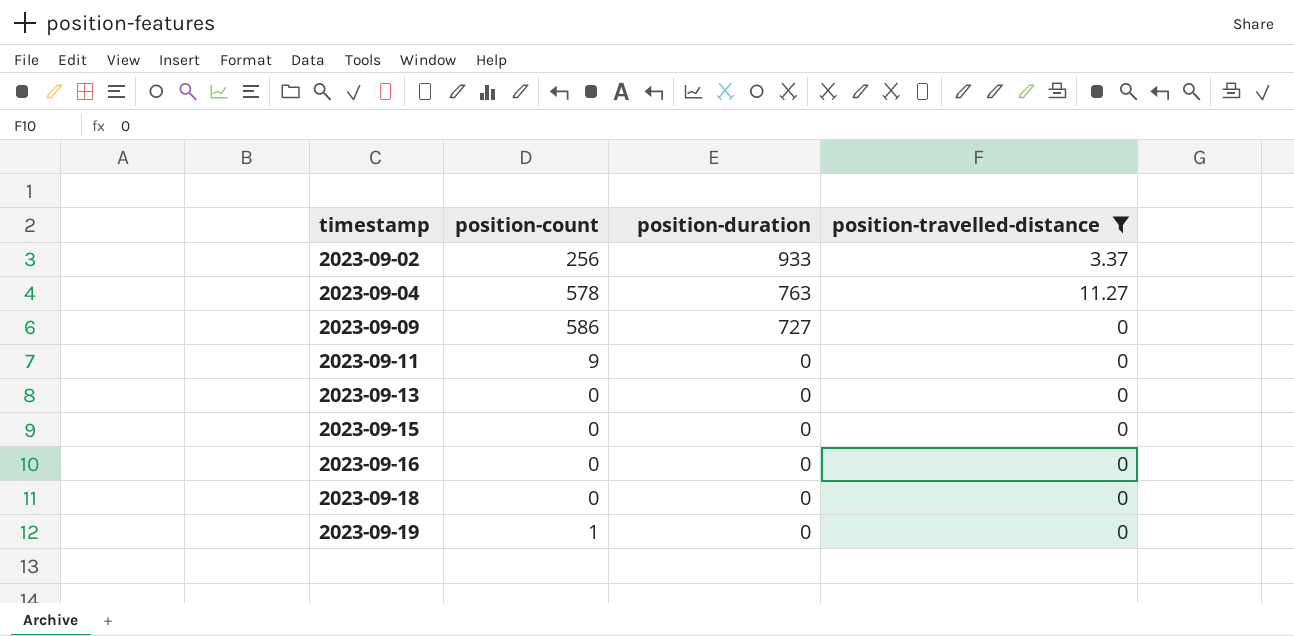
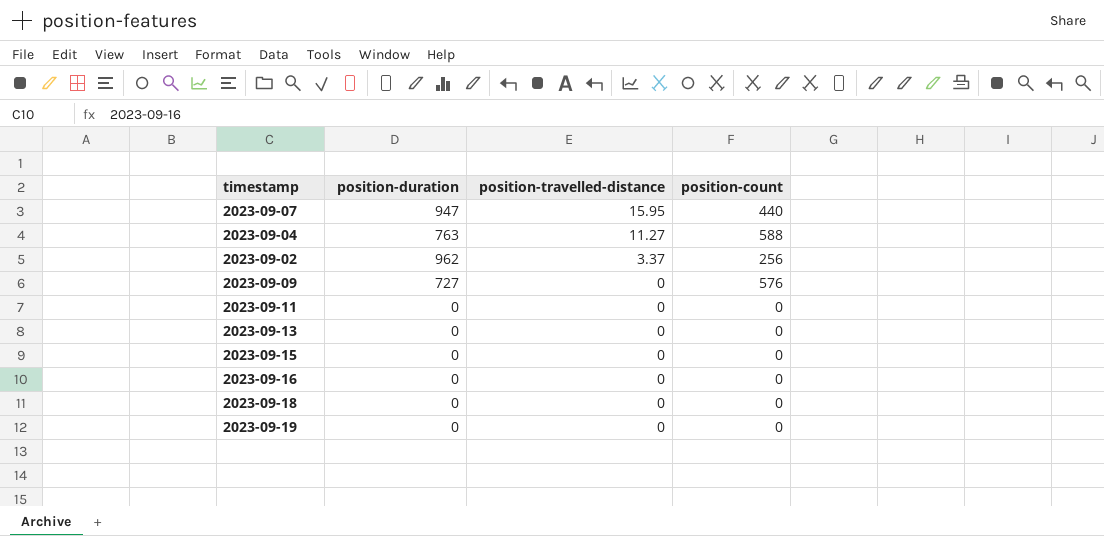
filter: position-travelled-distance != 15.95 -> none
row order: timestamp ascending -> position-travelled-distance descending
column position-count | position: 2 -> 4
2023-09-04 | position-count: 578 -> 588
2023-09-02 | position-duration: 933 -> 962
2023-09-09 | position-count: 586 -> 576
2023-09-11 | position-count: 9 -> 0
2023-09-19 | position-count: 1 -> 0

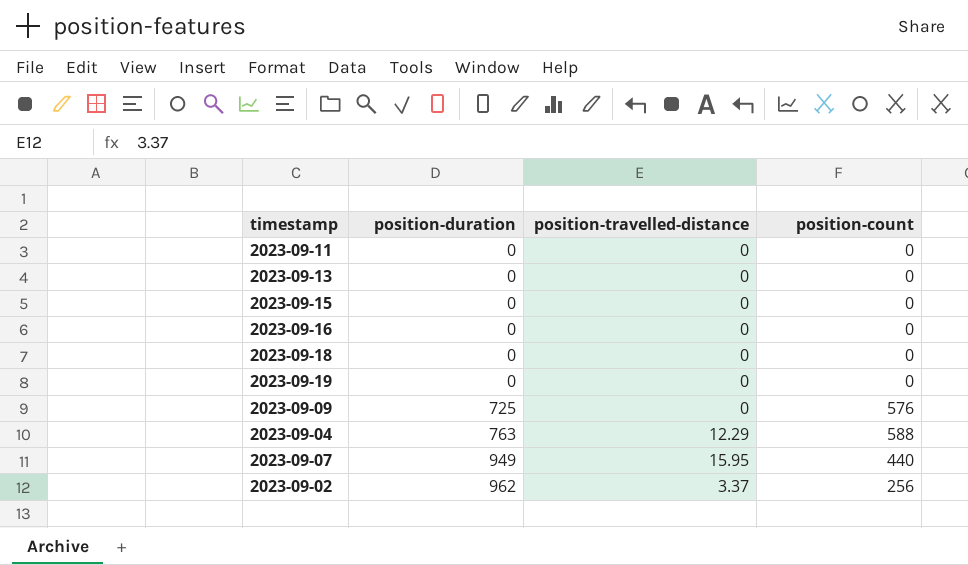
row order: position-travelled-distance descending -> position-duration ascending
2023-09-09 | position-duration: 727 -> 725
2023-09-04 | position-travelled-distance: 11.27 -> 12.29
2023-09-07 | position-duration: 947 -> 949

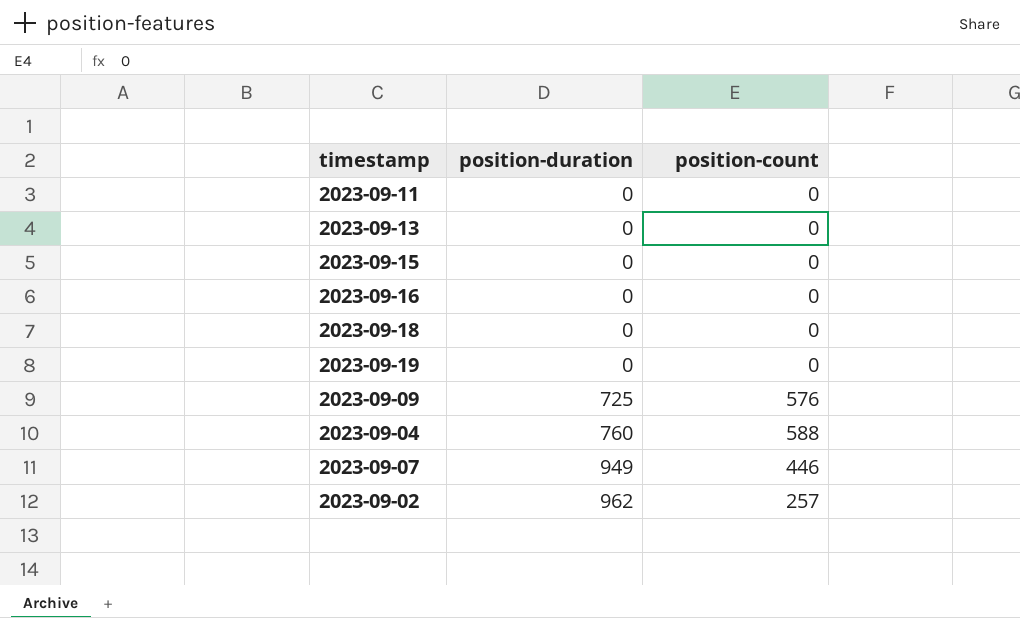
column position-travelled-distance | position: 3 -> none
2023-09-04 | position-duration: 763 -> 760
2023-09-07 | position-count: 440 -> 446
2023-09-02 | position-count: 256 -> 257

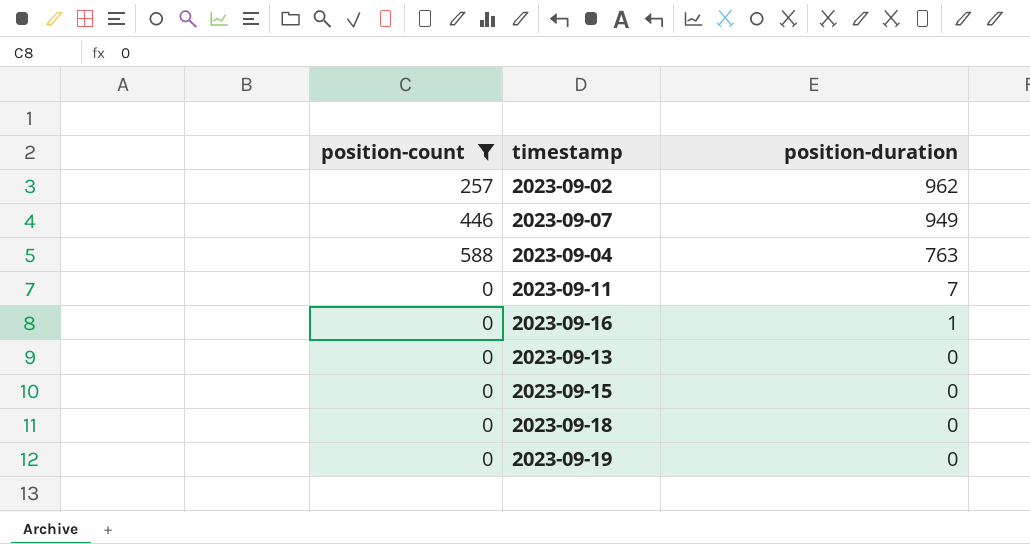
filter: none -> position-count != 576
row order: position-duration ascending -> position-duration descending
column position-count | position: 3 -> 1
2023-09-04 | position-duration: 760 -> 763
2023-09-11 | position-duration: 0 -> 7
2023-09-16 | position-duration: 0 -> 1

